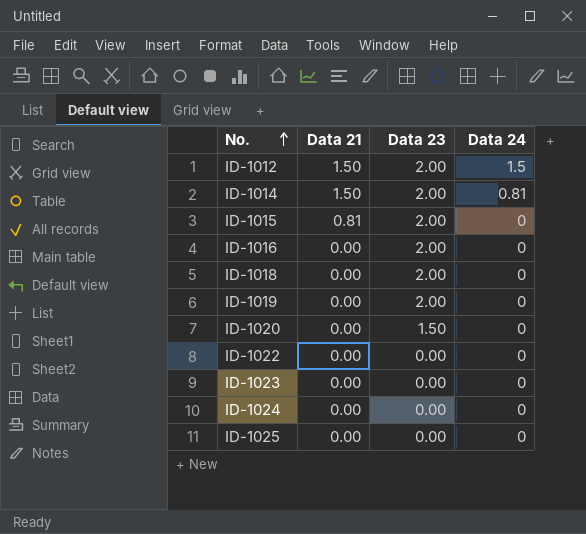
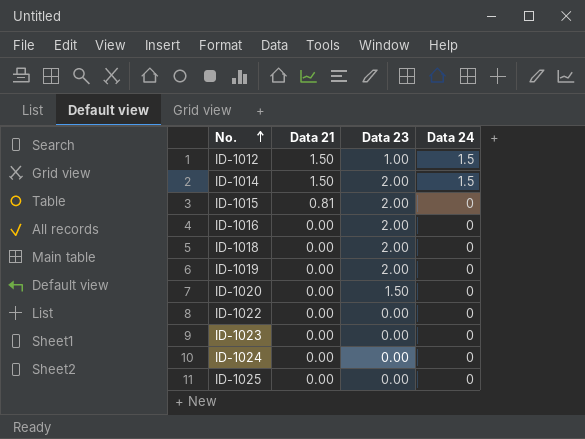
ID-1012 | Data 23: 2.00 -> 1.00
ID-1014 | Data 24: 0.81 -> 1.5

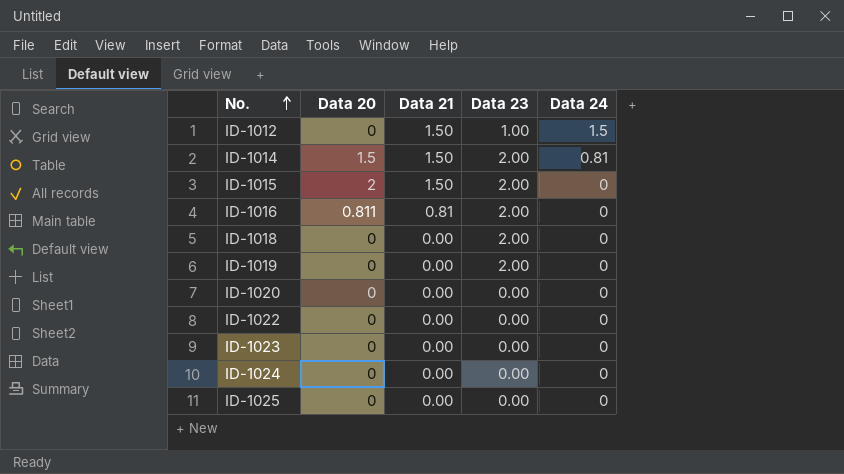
column Data 20 | position: none -> 2
ID-1014 | Data 24: 1.5 -> 0.81
ID-1015 | Data 21: 0.81 -> 1.50
ID-1016 | Data 21: 0.00 -> 0.81
ID-1020 | Data 23: 1.50 -> 0.00

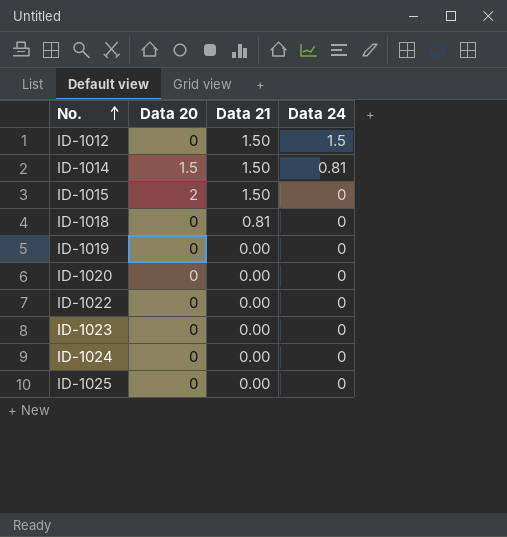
column Data 23 | position: 4 -> none
row ID-1016: 0.811 | 0.81 | 2.00 | 0 -> none
ID-1018 | Data 21: 0.00 -> 0.81

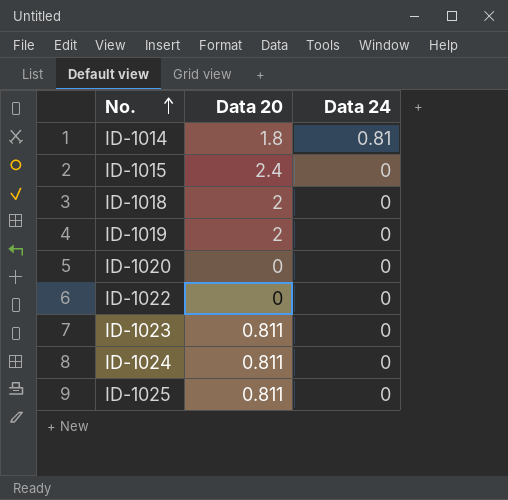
column Data 21 | position: 3 -> none
row ID-1012: 0 | 1.50 | 1.5 -> none
ID-1014 | Data 20: 1.5 -> 1.8
ID-1015 | Data 20: 2 -> 2.4
ID-1018 | Data 20: 0 -> 2
ID-1019 | Data 20: 0 -> 2
ID-1023 | Data 20: 0 -> 0.811
ID-1024 | Data 20: 0 -> 0.811
ID-1025 | Data 20: 0 -> 0.811

